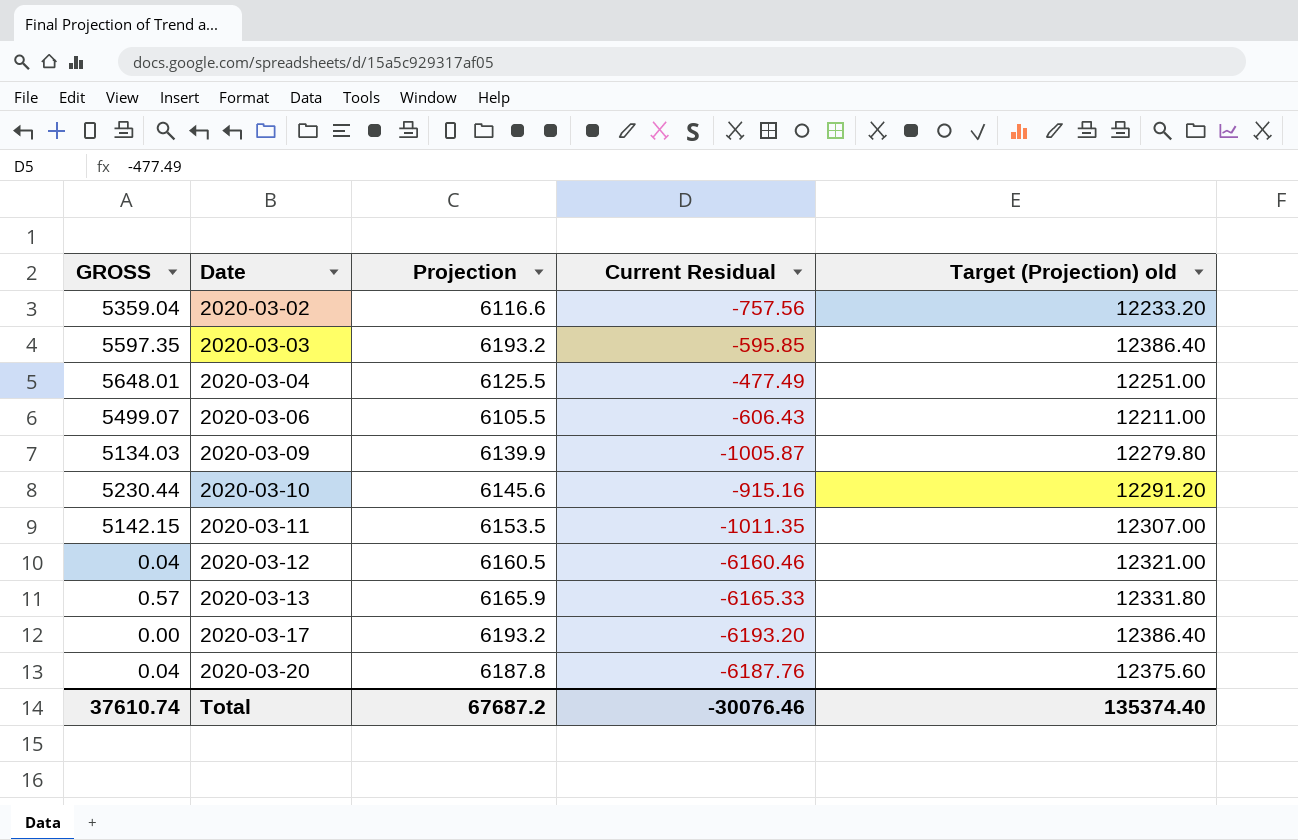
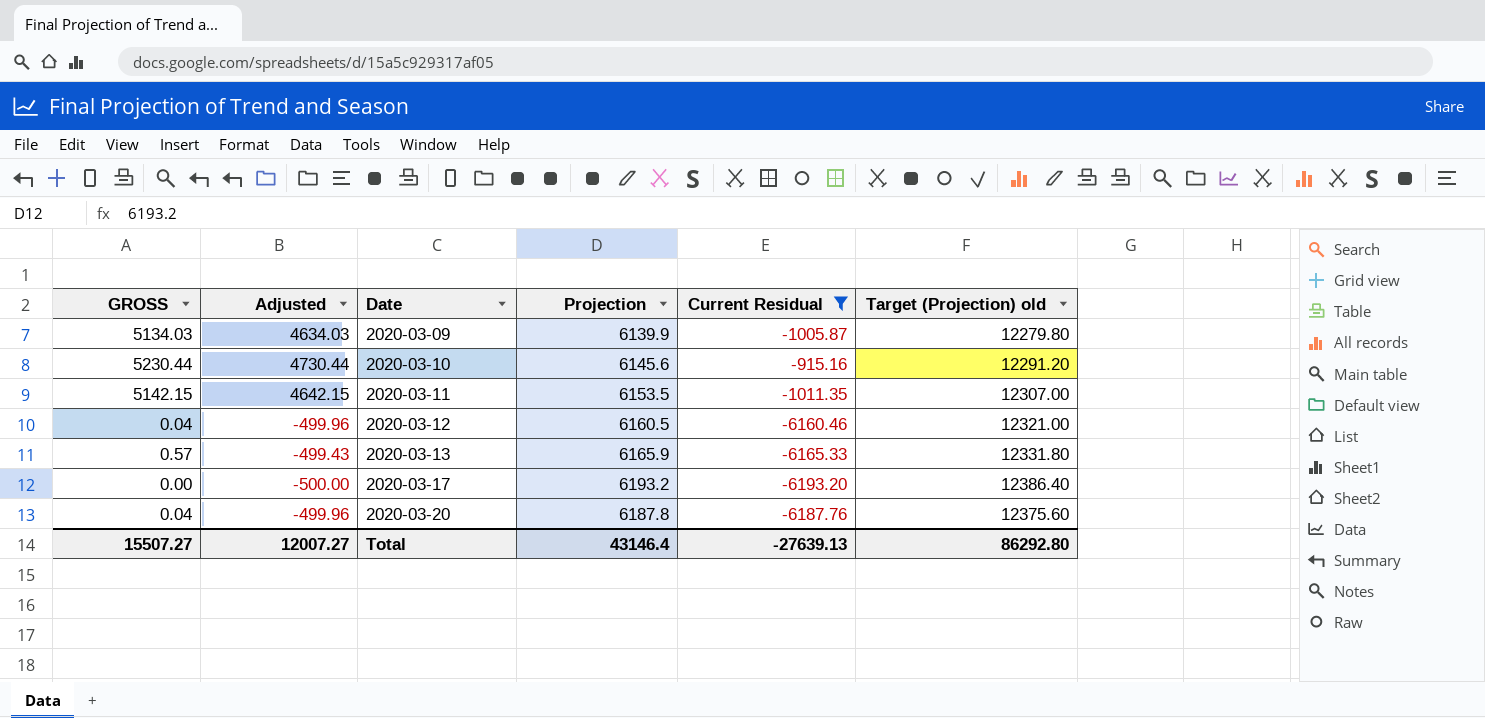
filter: none -> Current Residual <= -915.16
column Adjusted | formula: none -> [GROSS] - 500
Total | GROSS: 37610.74 -> 15507.27
Total | Projection: 67687.2 -> 43146.4
Total | Current Residual: -30076.46 -> -27639.13
Total | Target (Projection) old: 135374.40 -> 86292.80

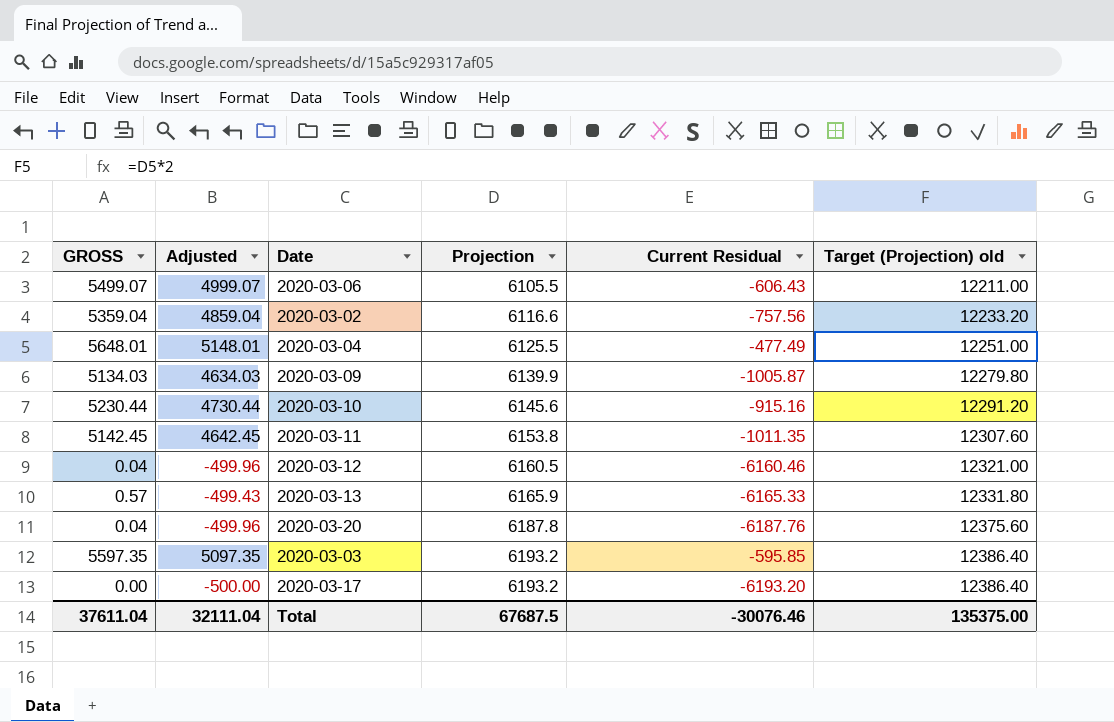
filter: Current Residual <= -915.16 -> none
row order: Date ascending -> Projection ascending
2020-03-11 | GROSS: 5142.15 -> 5142.45
2020-03-11 | Adjusted: 4642.15 -> 4642.45
2020-03-11 | Projection: 6153.5 -> 6153.8
2020-03-11 | Target (Projection) old: 12307.00 -> 12307.60
Total | GROSS: 15507.27 -> 37611.04
Total | Adjusted: 12007.27 -> 32111.04
Total | Projection: 43146.4 -> 67687.5
Total | Current Residual: -27639.13 -> -30076.46
Total | Target (Projection) old: 86292.80 -> 135375.00

